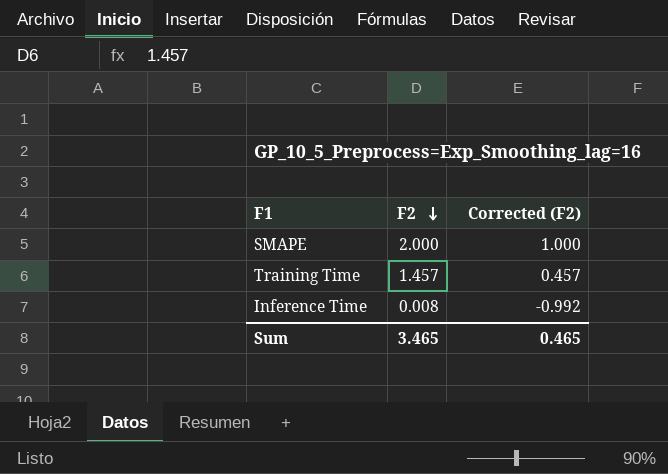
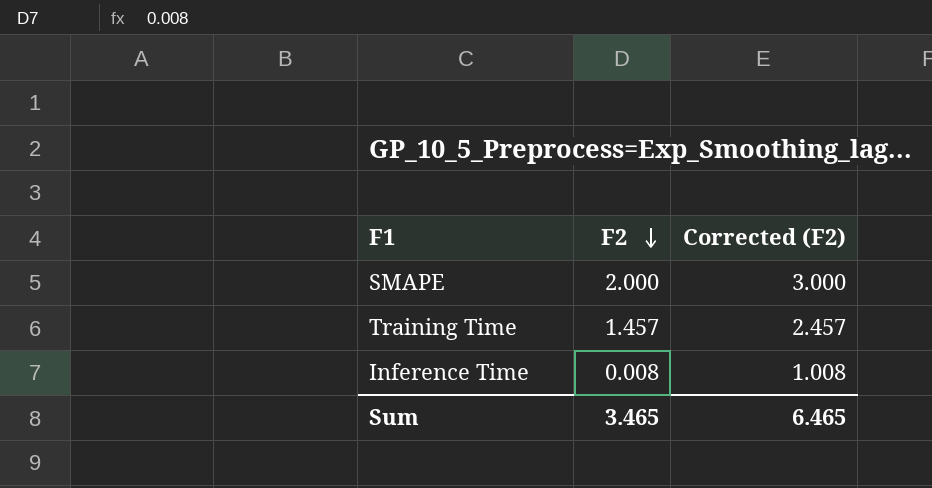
column Corrected (F2) | formula: [F2] - 1 -> [F2] + 1
Sum | Corrected (F2): 0.465 -> 6.465

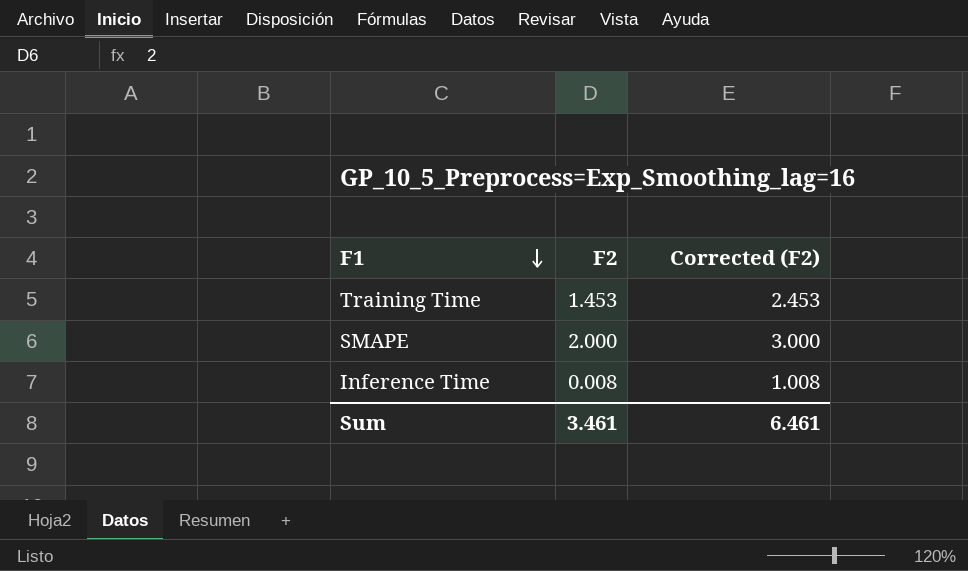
row order: F2 descending -> F1 descending
Training Time | F2: 1.457 -> 1.453
Training Time | Corrected (F2): 2.457 -> 2.453
Sum | F2: 3.465 -> 3.461
Sum | Corrected (F2): 6.465 -> 6.461

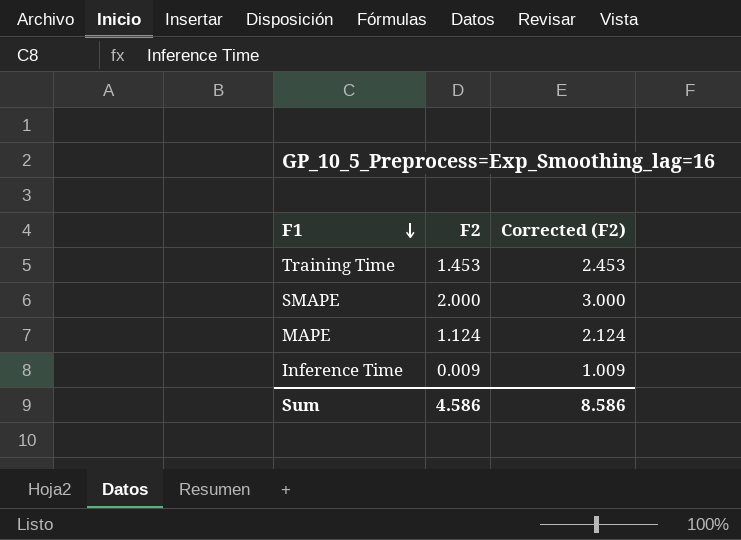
row MAPE: none -> 1.124 | 2.124
Inference Time | F2: 0.008 -> 0.009
Inference Time | Corrected (F2): 1.008 -> 1.009
Sum | F2: 3.461 -> 4.586
Sum | Corrected (F2): 6.461 -> 8.586

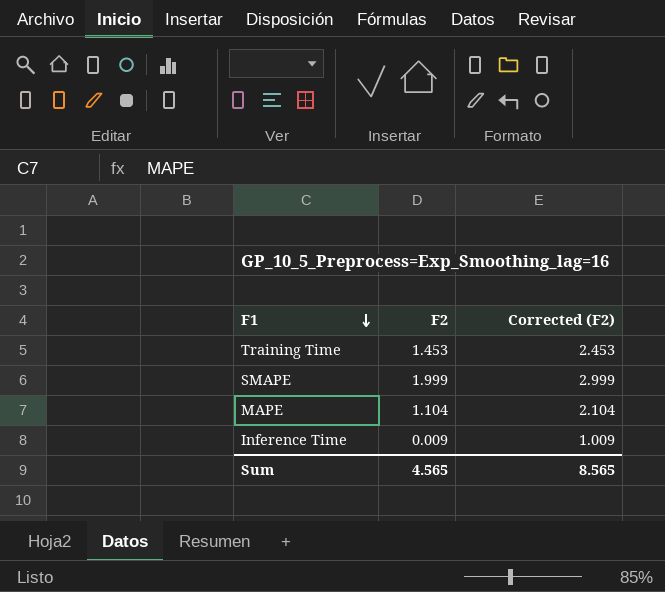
SMAPE | F2: 2.000 -> 1.999
SMAPE | Corrected (F2): 3.000 -> 2.999
MAPE | F2: 1.124 -> 1.104
MAPE | Corrected (F2): 2.124 -> 2.104
Sum | F2: 4.586 -> 4.565
Sum | Corrected (F2): 8.586 -> 8.565

